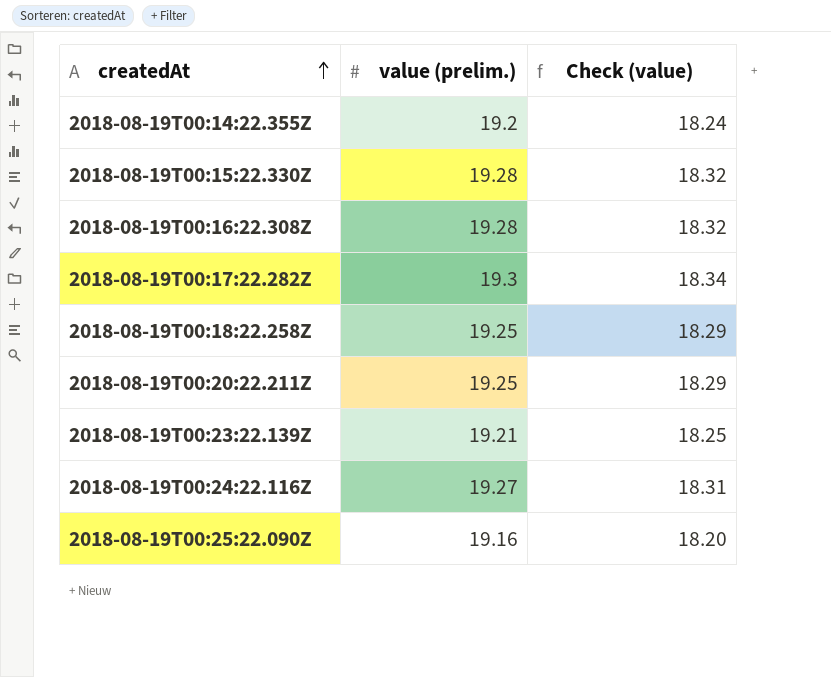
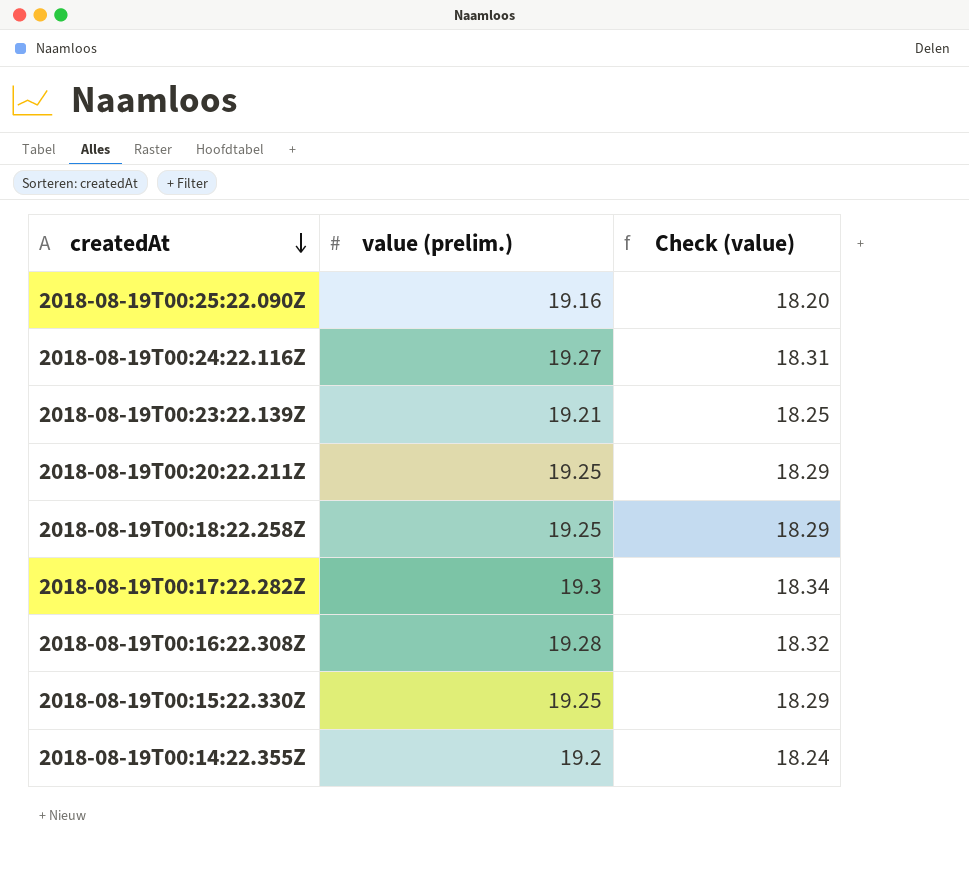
row order: createdAt ascending -> createdAt descending
2018-08-19T00:15:22.330Z | value (prelim.): 19.28 -> 19.25
2018-08-19T00:15:22.330Z | Check (value): 18.32 -> 18.29

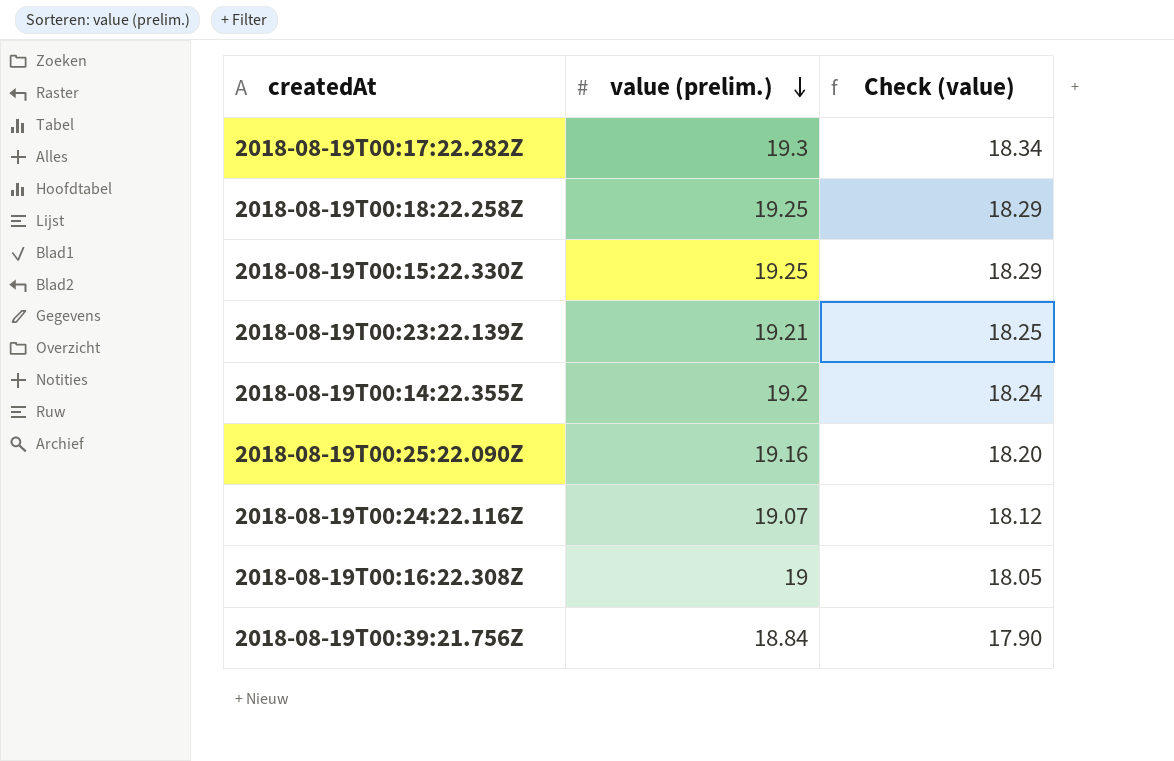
row order: createdAt descending -> value (prelim.) descending
row 2018-08-19T00:20:22.211Z: 19.25 | 18.29 -> none
2018-08-19T00:24:22.116Z | value (prelim.): 19.27 -> 19.07
2018-08-19T00:24:22.116Z | Check (value): 18.31 -> 18.12
2018-08-19T00:16:22.308Z | value (prelim.): 19.28 -> 19
2018-08-19T00:16:22.308Z | Check (value): 18.32 -> 18.05
row 2018-08-19T00:39:21.756Z: none -> 18.84 | 17.90

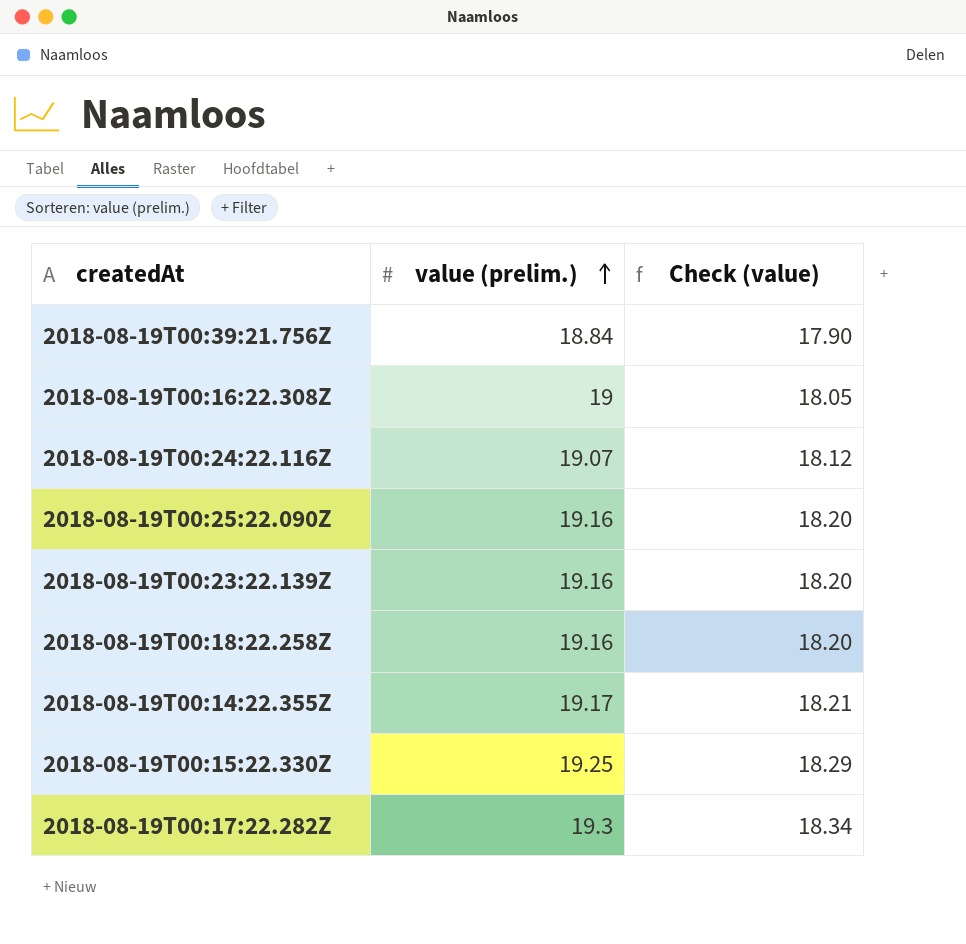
row order: value (prelim.) descending -> value (prelim.) ascending
2018-08-19T00:23:22.139Z | value (prelim.): 19.21 -> 19.16
2018-08-19T00:23:22.139Z | Check (value): 18.25 -> 18.20
2018-08-19T00:18:22.258Z | value (prelim.): 19.25 -> 19.16
2018-08-19T00:18:22.258Z | Check (value): 18.29 -> 18.20
2018-08-19T00:14:22.355Z | value (prelim.): 19.2 -> 19.17
2018-08-19T00:14:22.355Z | Check (value): 18.24 -> 18.21

